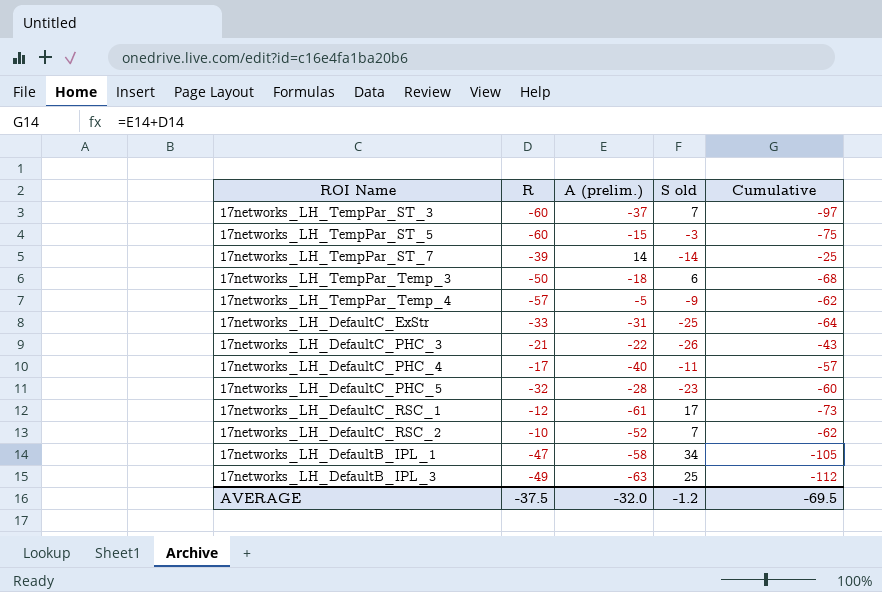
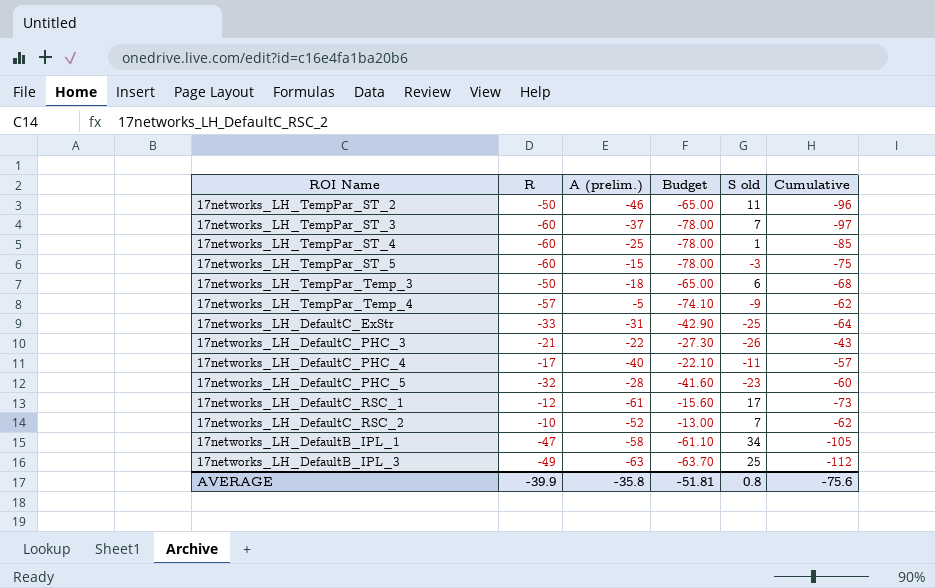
column Budget | formula: none -> [R] * 1.3
row 17networks_LH_TempPar_ST_7: -39 | 14 | -14 | -25 -> none
row 17networks_LH_TempPar_ST_2: none -> -50 | -46 | -65.00 | 11 | -96
row 17networks_LH_TempPar_ST_4: none -> -60 | -25 | -78.00 | 1 | -85
AVERAGE | R: -37.5 -> -39.9
AVERAGE | A (prelim.): -32.0 -> -35.8
AVERAGE | S old: -1.2 -> 0.8
AVERAGE | Cumulative: -69.5 -> -75.6

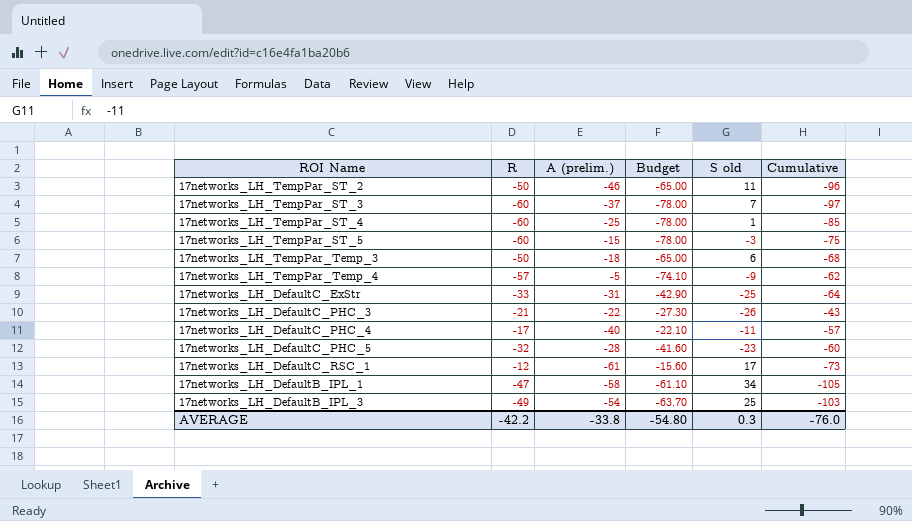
row 17networks_LH_DefaultC_RSC_2: -10 | -52 | -13.00 | 7 | -62 -> none
17networks_LH_DefaultB_IPL_3 | A (prelim.): -63 -> -54
17networks_LH_DefaultB_IPL_3 | Cumulative: -112 -> -103
AVERAGE | R: -39.9 -> -42.2
AVERAGE | A (prelim.): -35.8 -> -33.8
AVERAGE | Budget: -51.81 -> -54.80
AVERAGE | S old: 0.8 -> 0.3
AVERAGE | Cumulative: -75.6 -> -76.0

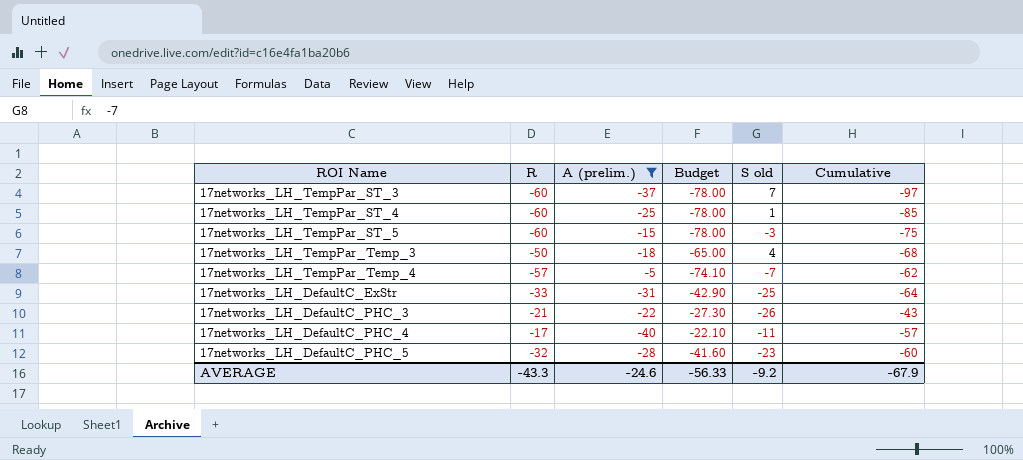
filter: none -> A (prelim.) >= -40
17networks_LH_TempPar_Temp_3 | S old: 6 -> 4
17networks_LH_TempPar_Temp_4 | S old: -9 -> -7
AVERAGE | R: -42.2 -> -43.3
AVERAGE | A (prelim.): -33.8 -> -24.6
AVERAGE | Budget: -54.80 -> -56.33
AVERAGE | S old: 0.3 -> -9.2
AVERAGE | Cumulative: -76.0 -> -67.9

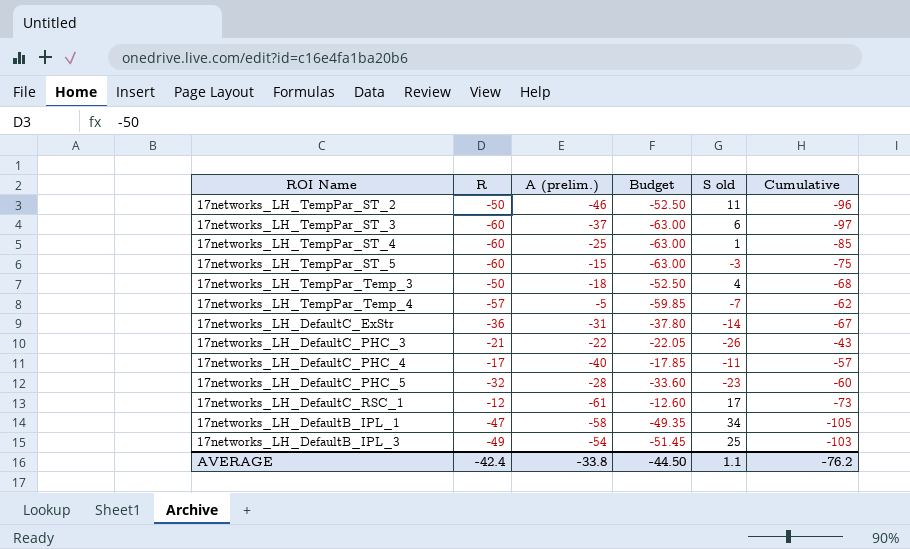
filter: A (prelim.) >= -40 -> none
column Budget | formula: [R] * 1.3 -> [R] * 1.05
17networks_LH_TempPar_ST_3 | S old: 7 -> 6
17networks_LH_DefaultC_ExStr | R: -33 -> -36
17networks_LH_DefaultC_ExStr | S old: -25 -> -14
17networks_LH_DefaultC_ExStr | Cumulative: -64 -> -67
AVERAGE | R: -43.3 -> -42.4
AVERAGE | A (prelim.): -24.6 -> -33.8
AVERAGE | Budget: -56.33 -> -44.50
AVERAGE | S old: -9.2 -> 1.1
AVERAGE | Cumulative: -67.9 -> -76.2

